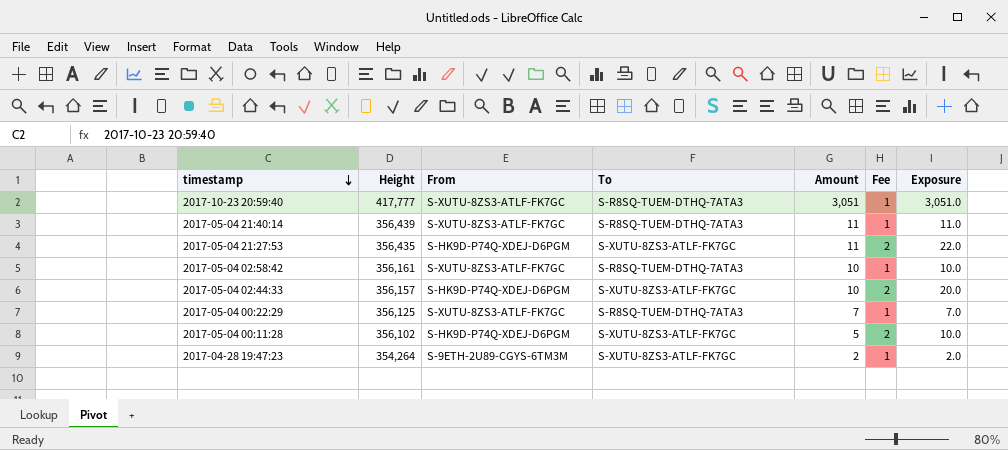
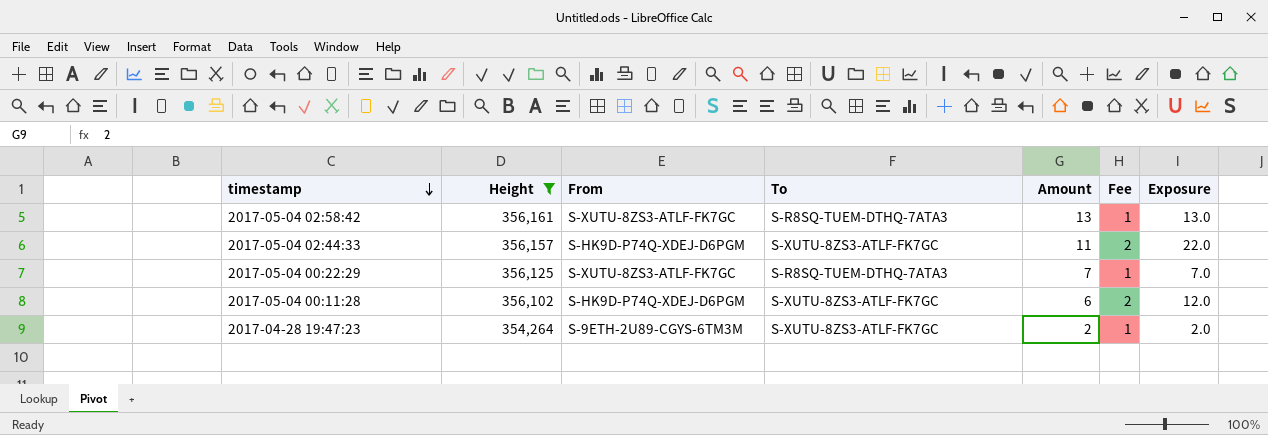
filter: none -> Height <= 356,161
2017-05-04 02:58:42 | Amount: 10 -> 13
2017-05-04 02:58:42 | Exposure: 10.0 -> 13.0
2017-05-04 02:44:33 | Amount: 10 -> 11
2017-05-04 02:44:33 | Exposure: 20.0 -> 22.0
2017-05-04 00:11:28 | Amount: 5 -> 6
2017-05-04 00:11:28 | Exposure: 10.0 -> 12.0

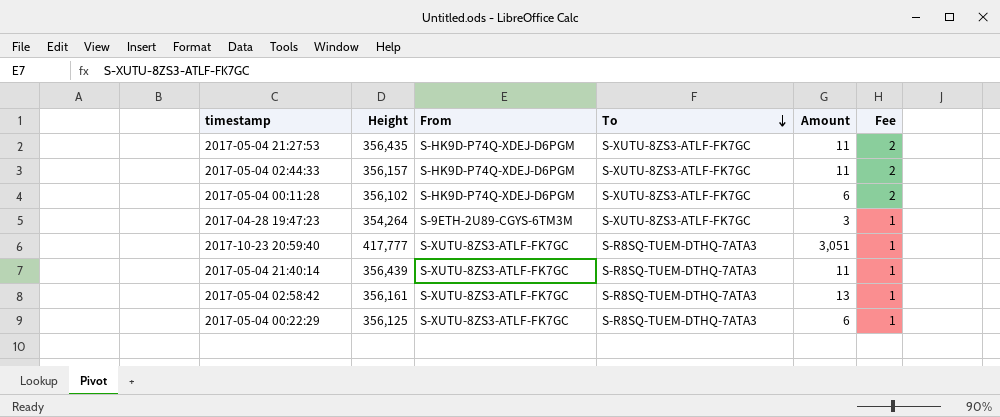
filter: Height <= 356,161 -> none
row order: timestamp descending -> To descending
column Exposure | formula: [Amount] * [Fee] -> none
2017-04-28 19:47:23 | Amount: 2 -> 3
2017-05-04 00:22:29 | Amount: 7 -> 6

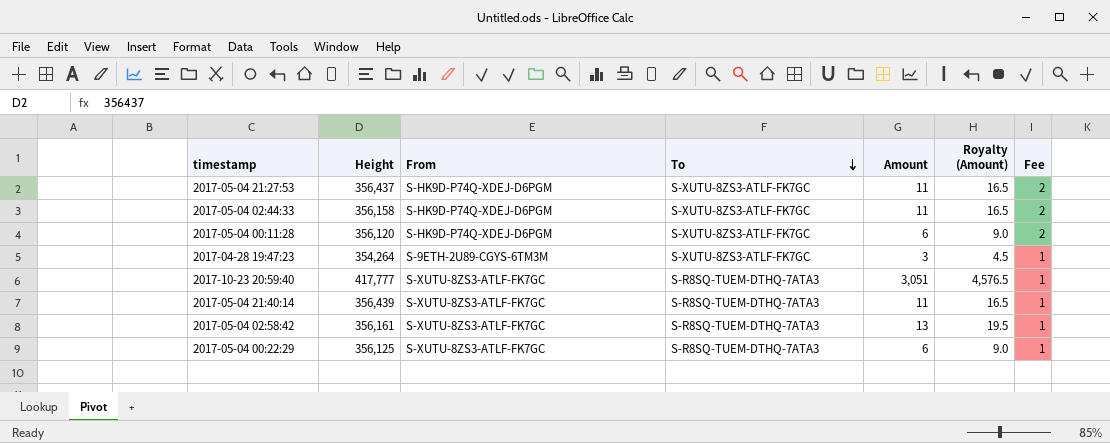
column Royalty (Amount) | formula: none -> [Amount] * 1.5
2017-05-04 21:27:53 | Height: 356,435 -> 356,437
2017-05-04 02:44:33 | Height: 356,157 -> 356,158
2017-05-04 00:11:28 | Height: 356,102 -> 356,120

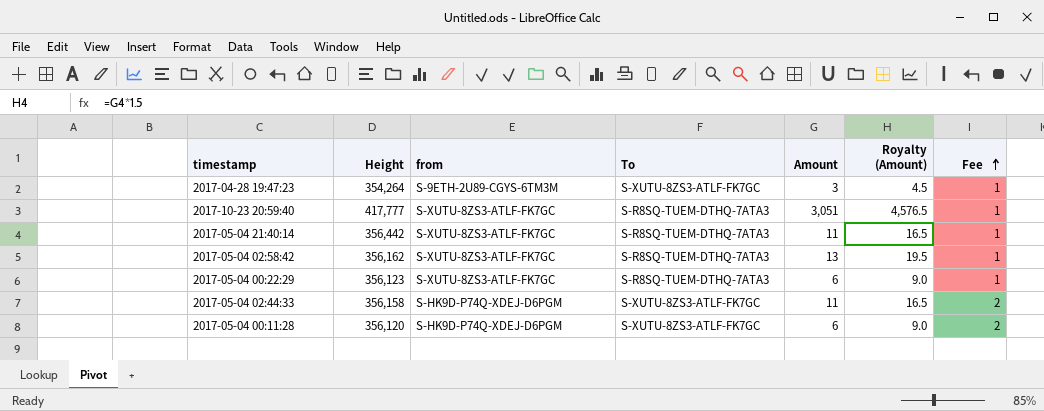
row order: To descending -> Fee ascending
column name: From -> from
row 2017-05-04 21:27:53: 356,437 | S-HK9D-P74Q-XDEJ-D6PGM | S-XUTU-8ZS3-ATLF-FK7GC | 11 | 16.5 | 2 -> none
2017-05-04 21:40:14 | Height: 356,439 -> 356,442
2017-05-04 02:58:42 | Height: 356,161 -> 356,162
2017-05-04 00:22:29 | Height: 356,125 -> 356,123

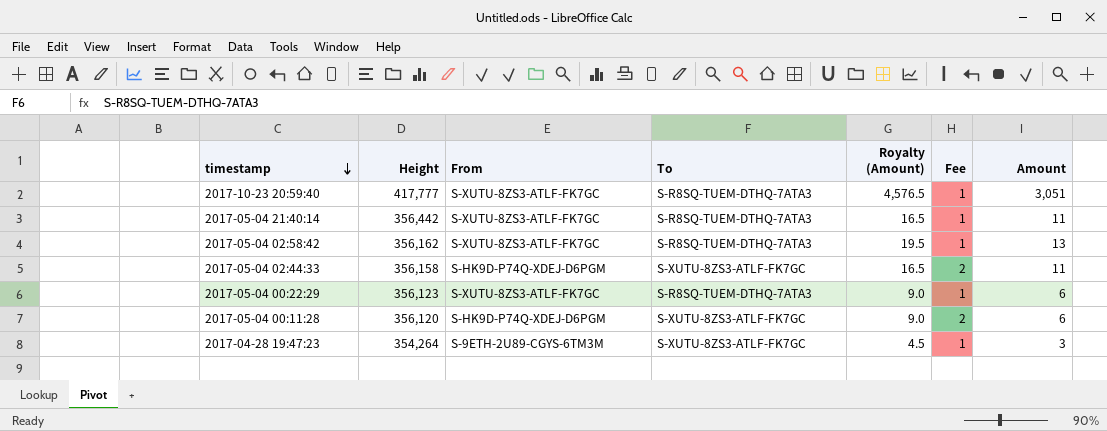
row order: Fee ascending -> timestamp descending
column name: from -> From
column Amount | position: 5 -> 7

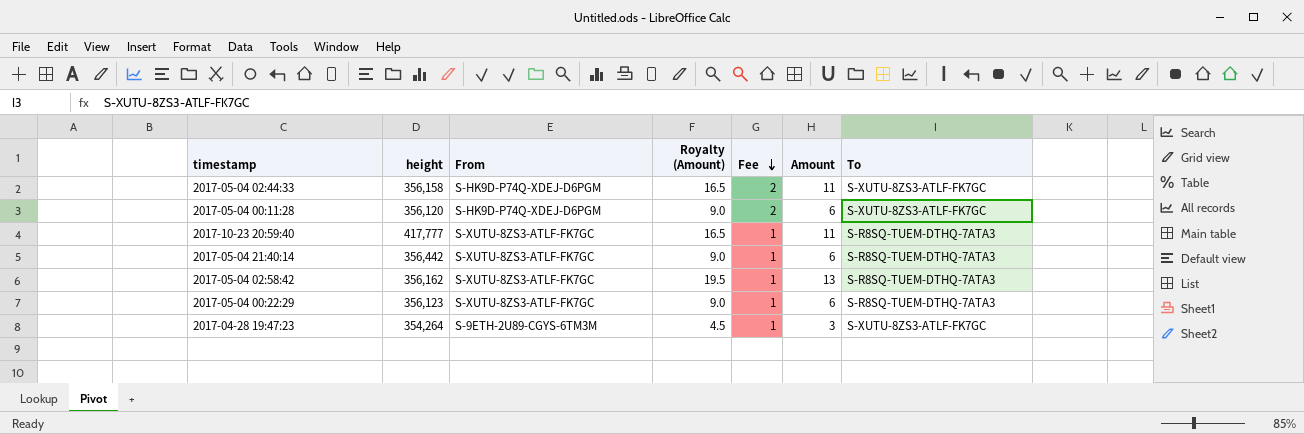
row order: timestamp descending -> Fee descending
column name: Height -> height
column To | position: 4 -> 7
2017-10-23 20:59:40 | Royalty (Amount): 4,576.5 -> 16.5
2017-10-23 20:59:40 | Amount: 3,051 -> 11
2017-05-04 21:40:14 | Royalty (Amount): 16.5 -> 9.0
2017-05-04 21:40:14 | Amount: 11 -> 6

